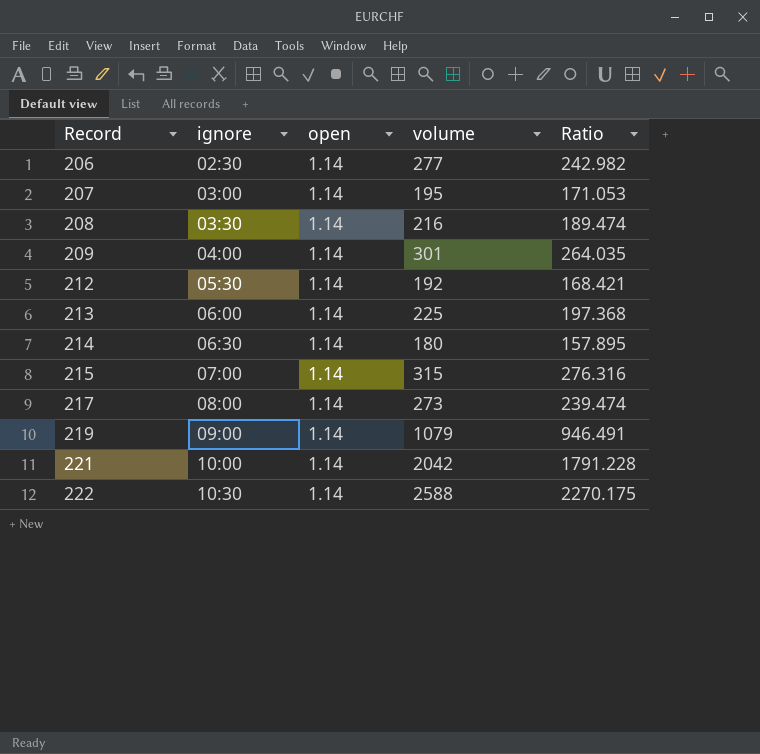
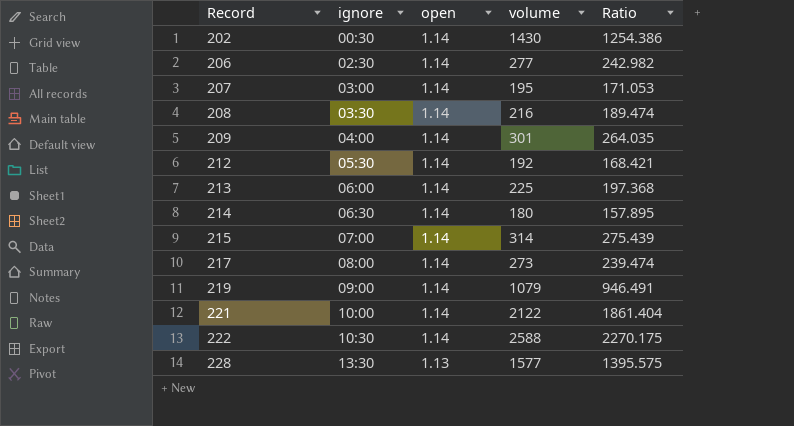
row 202: none -> 00:30 | 1.14 | 1430 | 1254.386
215 | volume: 315 -> 314
215 | Ratio: 276.316 -> 275.439
221 | volume: 2042 -> 2122
221 | Ratio: 1791.228 -> 1861.404
row 228: none -> 13:30 | 1.13 | 1577 | 1395.575

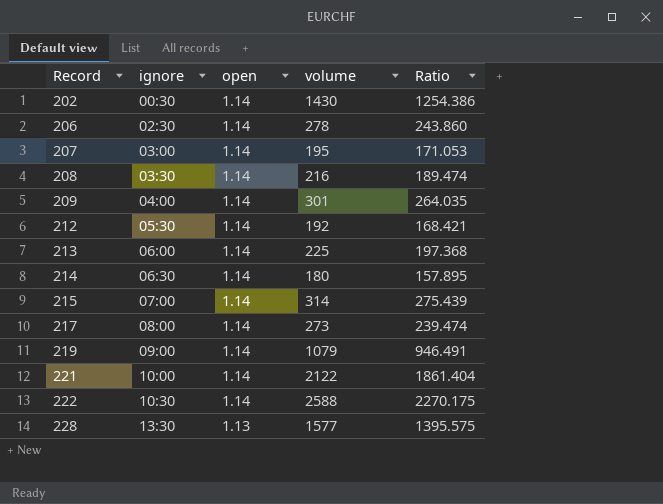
206 | volume: 277 -> 278
206 | Ratio: 242.982 -> 243.860

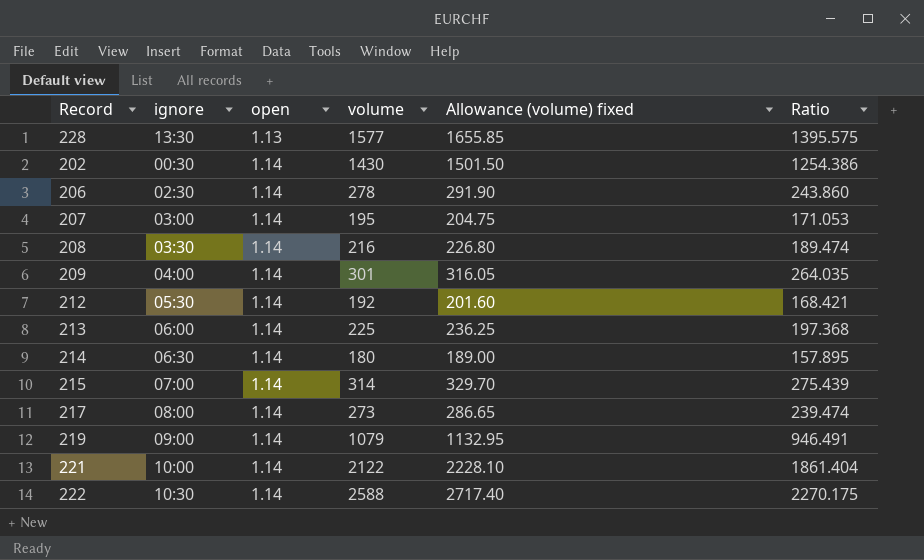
row order: Record ascending -> open ascending
column Allowance (volume) fixed | formula: none -> [volume] * 1.05

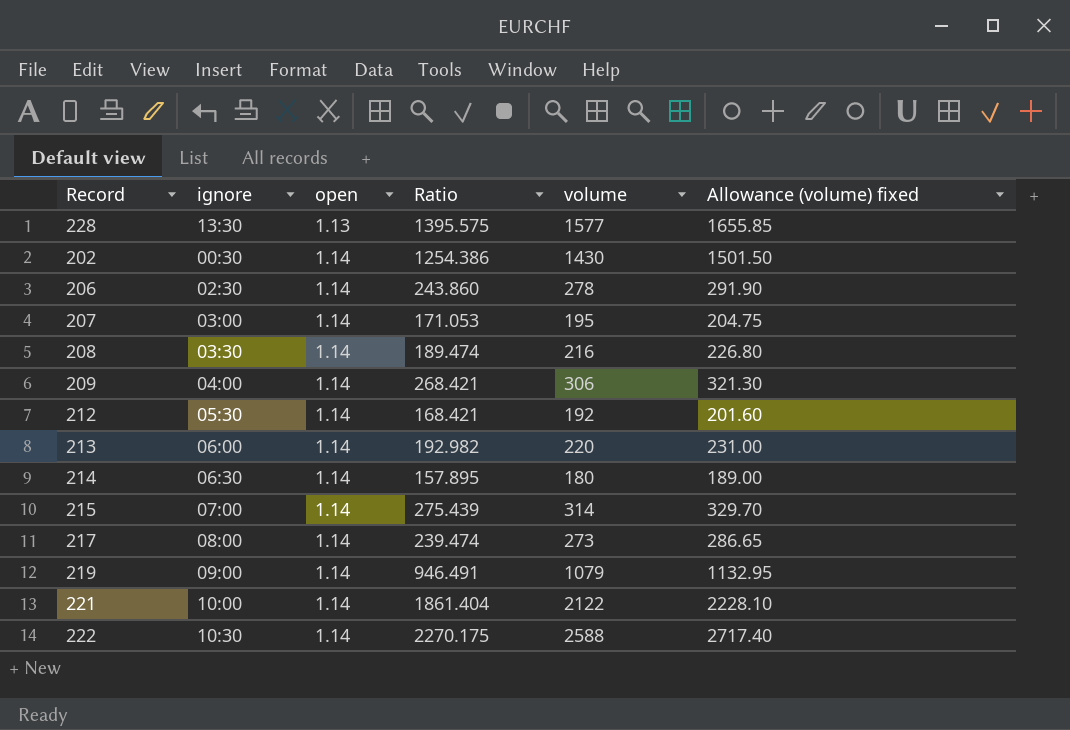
column Ratio | position: 6 -> 4
209 | Ratio: 264.035 -> 268.421
209 | volume: 301 -> 306
209 | Allowance (volume) fixed: 316.05 -> 321.30
213 | Ratio: 197.368 -> 192.982
213 | volume: 225 -> 220
213 | Allowance (volume) fixed: 236.25 -> 231.00

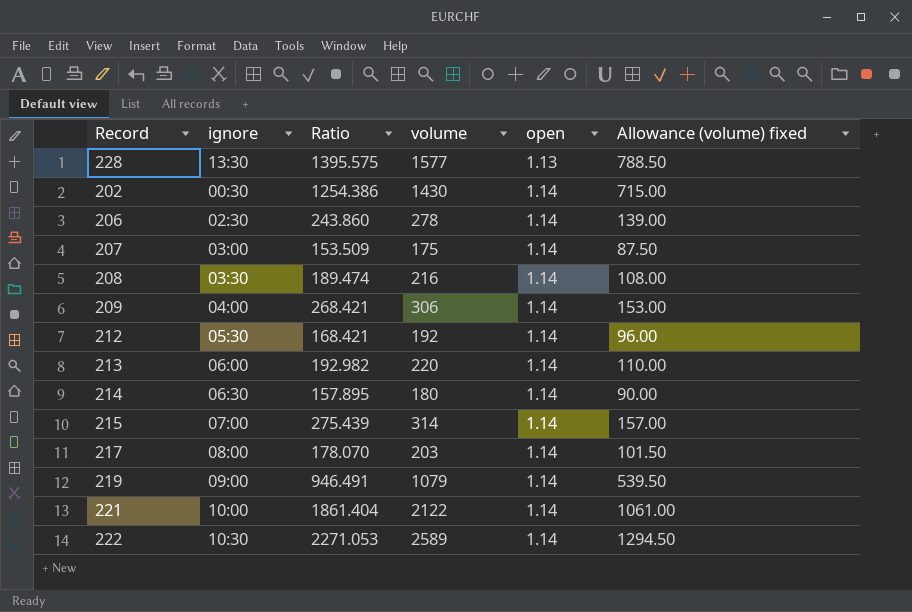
column open | position: 3 -> 5
column Allowance (volume) fixed | formula: [volume] * 1.05 -> [volume] * 0.5
207 | Ratio: 171.053 -> 153.509
207 | volume: 195 -> 175
217 | Ratio: 239.474 -> 178.070
217 | volume: 273 -> 203
222 | Ratio: 2270.175 -> 2271.053
222 | volume: 2588 -> 2589

